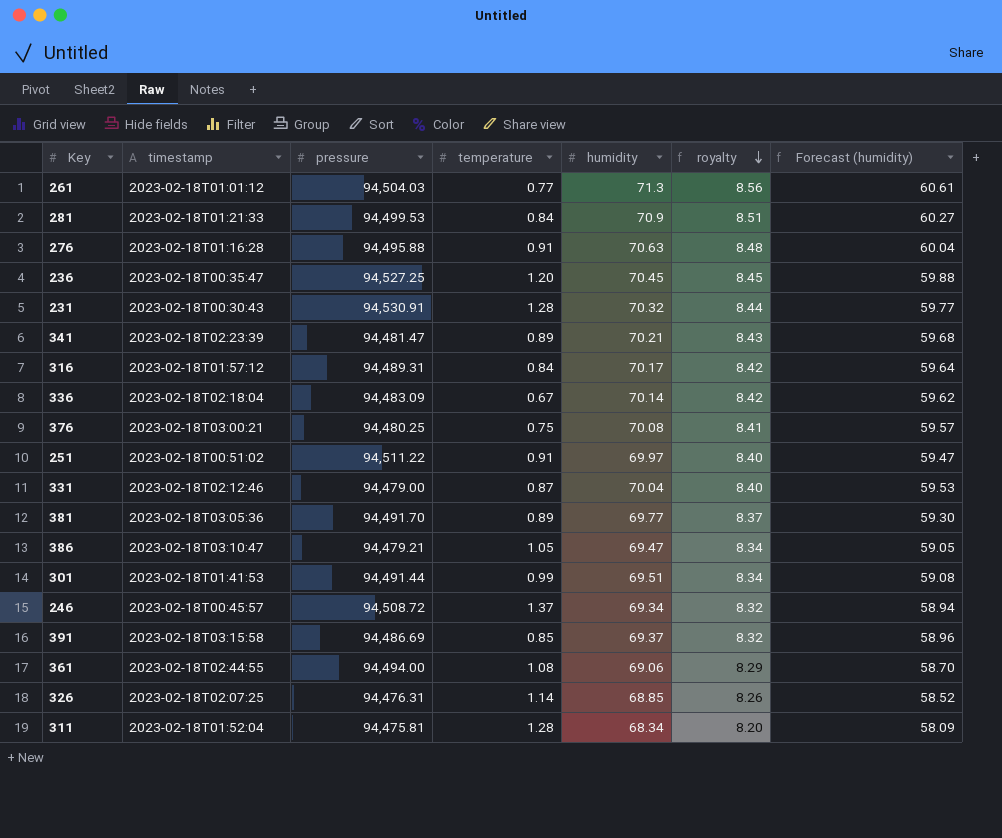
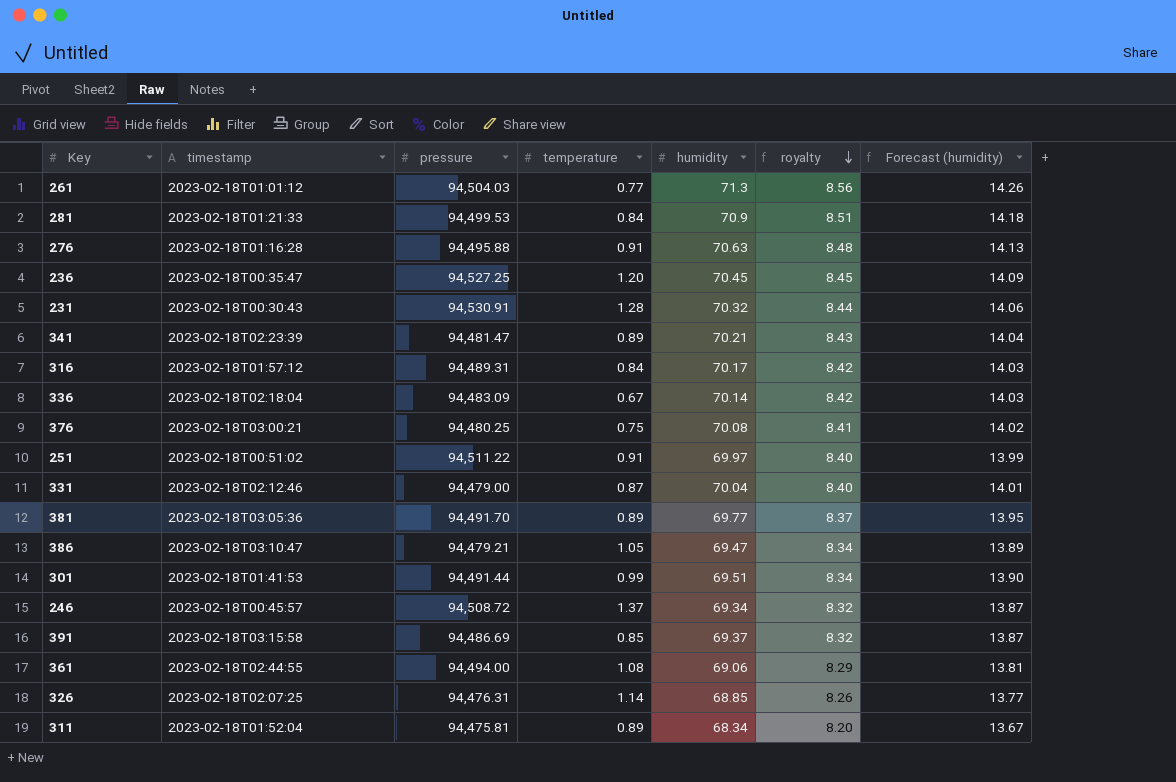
column Forecast (humidity) | formula: [humidity] * 0.85 -> [humidity] * 0.2
311 | temperature: 1.28 -> 0.89

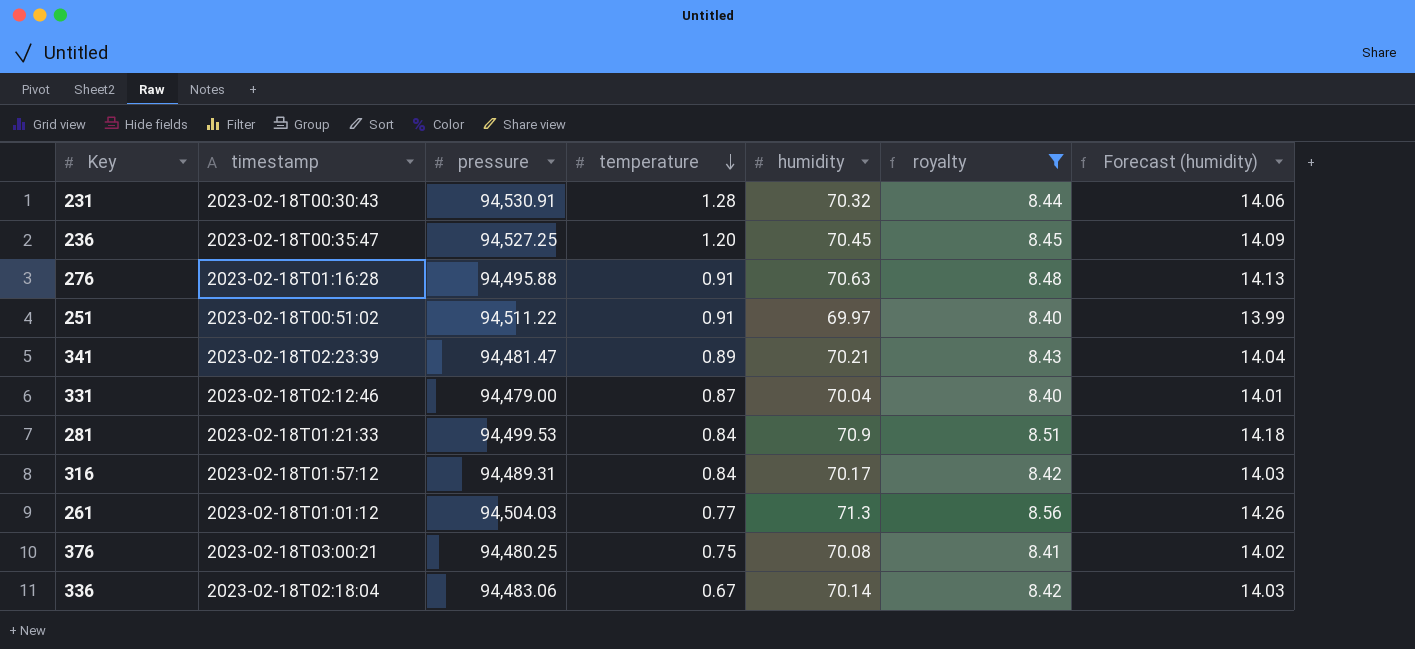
filter: none -> royalty >= 8.40
row order: royalty descending -> temperature descending
336 | pressure: 94,483.09 -> 94,483.06

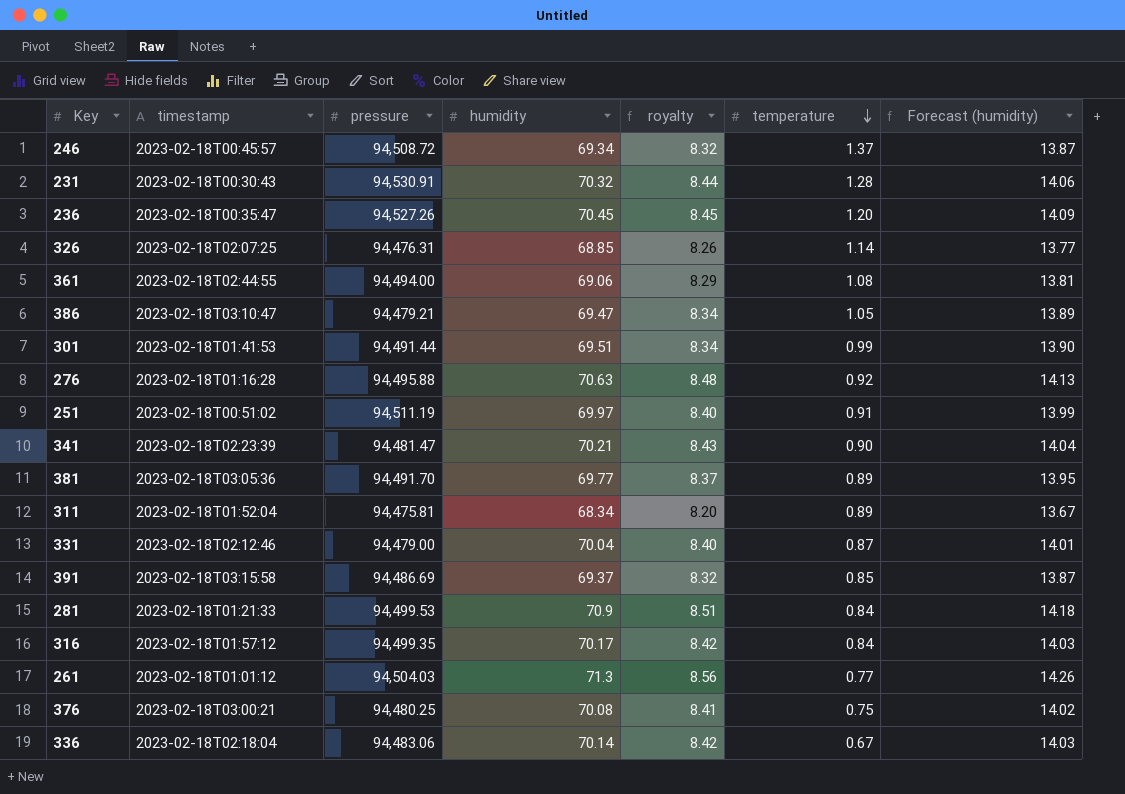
filter: royalty >= 8.40 -> none
column temperature | position: 4 -> 6
236 | pressure: 94,527.25 -> 94,527.26
276 | temperature: 0.91 -> 0.92
251 | pressure: 94,511.22 -> 94,511.19
341 | temperature: 0.89 -> 0.90
316 | pressure: 94,489.31 -> 94,499.35

